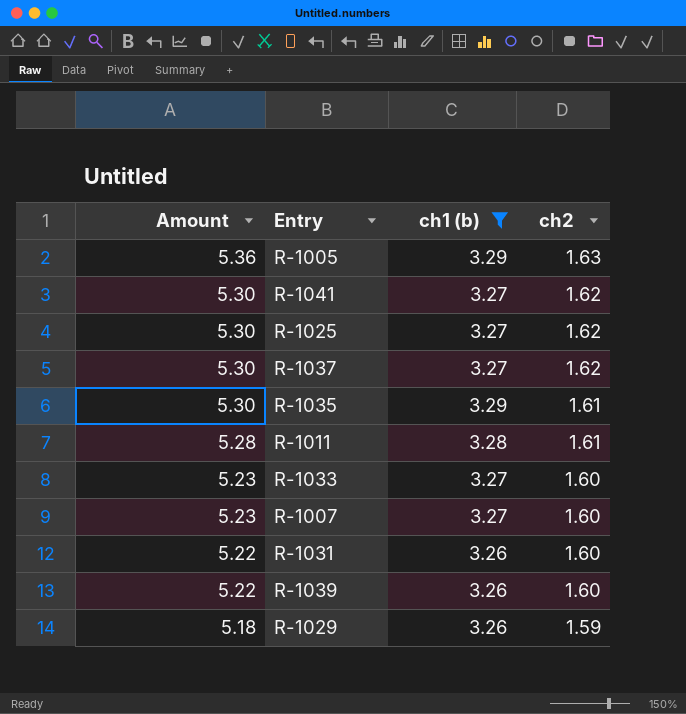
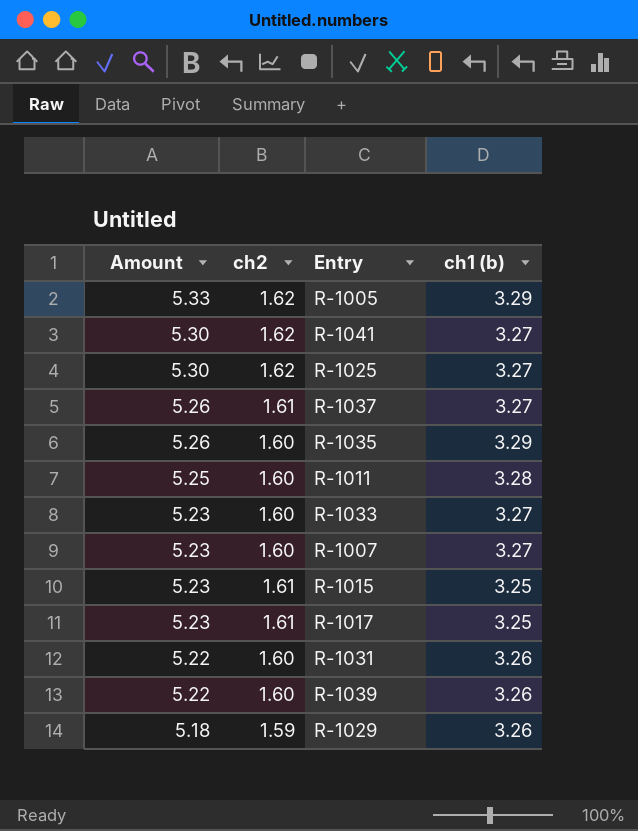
filter: ch1 (b) != 3.25 -> none
column ch2 | position: 4 -> 2
R-1005 | Amount: 5.36 -> 5.33
R-1005 | ch2: 1.63 -> 1.62
R-1037 | Amount: 5.30 -> 5.26
R-1037 | ch2: 1.62 -> 1.61
R-1035 | Amount: 5.30 -> 5.26
R-1035 | ch2: 1.61 -> 1.60
R-1011 | Amount: 5.28 -> 5.25
R-1011 | ch2: 1.61 -> 1.60

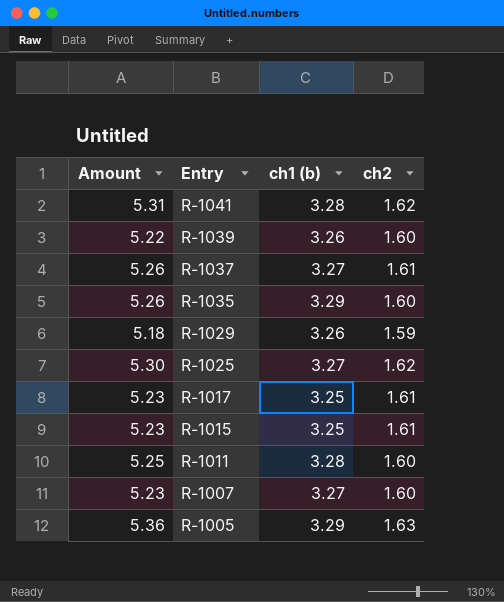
row order: Amount descending -> Entry descending
column ch2 | position: 2 -> 4
row R-1033: 5.23 | 1.60 | 3.27 -> none
row R-1031: 5.22 | 1.60 | 3.26 -> none
R-1041 | Amount: 5.30 -> 5.31
R-1041 | ch1 (b): 3.27 -> 3.28
R-1005 | Amount: 5.33 -> 5.36
R-1005 | ch2: 1.62 -> 1.63

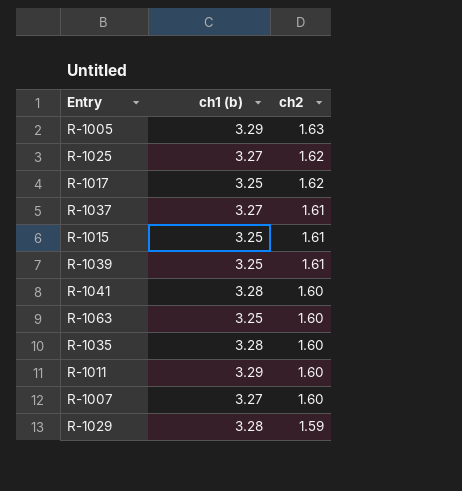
row order: Entry descending -> ch2 descending
column Amount | formula: [ch1 (b)] * [ch2] -> none
R-1017 | ch2: 1.61 -> 1.62
R-1039 | ch1 (b): 3.26 -> 3.25
R-1039 | ch2: 1.60 -> 1.61
R-1041 | ch2: 1.62 -> 1.60
row R-1063: none -> 3.25 | 1.60
R-1035 | ch1 (b): 3.29 -> 3.28
R-1011 | ch1 (b): 3.28 -> 3.29
R-1029 | ch1 (b): 3.26 -> 3.28

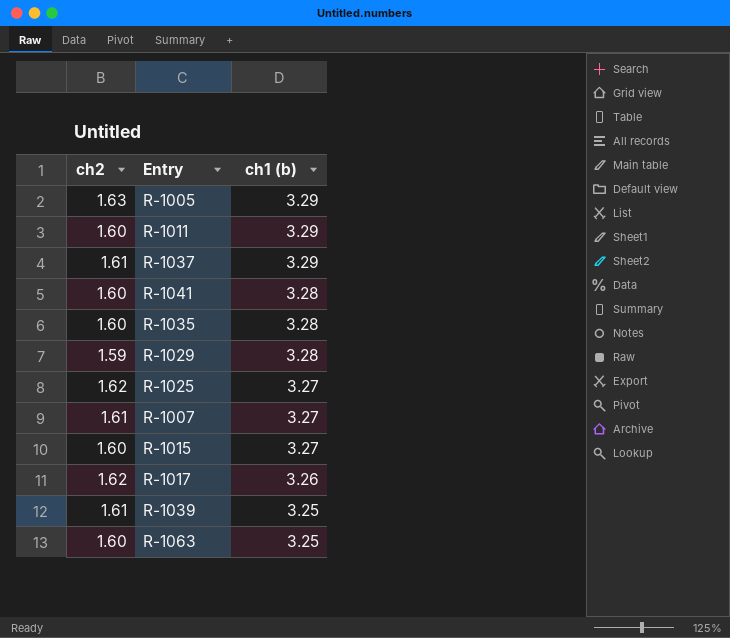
row order: ch2 descending -> ch1 (b) descending
column ch2 | position: 3 -> 1
R-1037 | ch1 (b): 3.27 -> 3.29
R-1007 | ch2: 1.60 -> 1.61
R-1015 | ch2: 1.61 -> 1.60
R-1015 | ch1 (b): 3.25 -> 3.27
R-1017 | ch1 (b): 3.25 -> 3.26

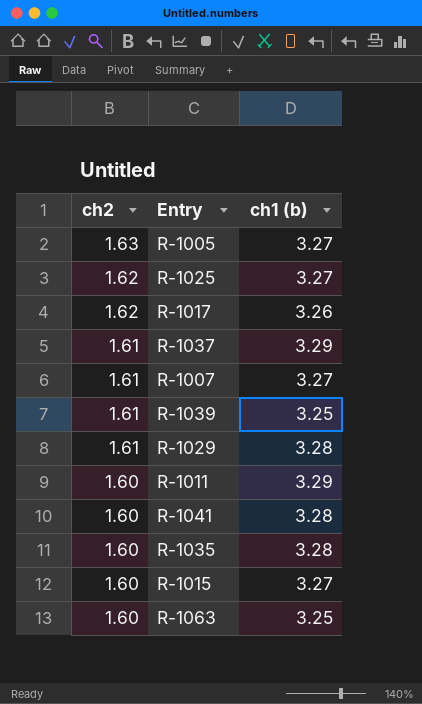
row order: ch1 (b) descending -> ch2 descending
R-1005 | ch1 (b): 3.29 -> 3.27
R-1029 | ch2: 1.59 -> 1.61

